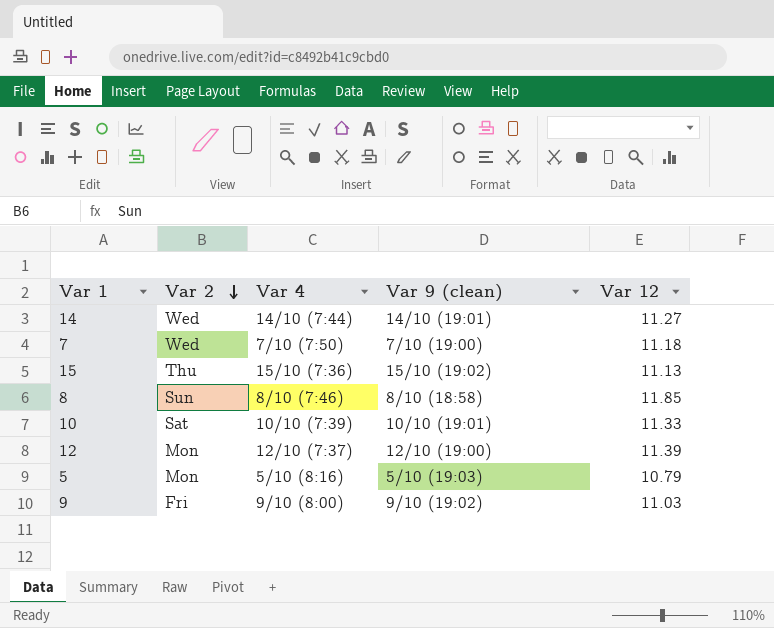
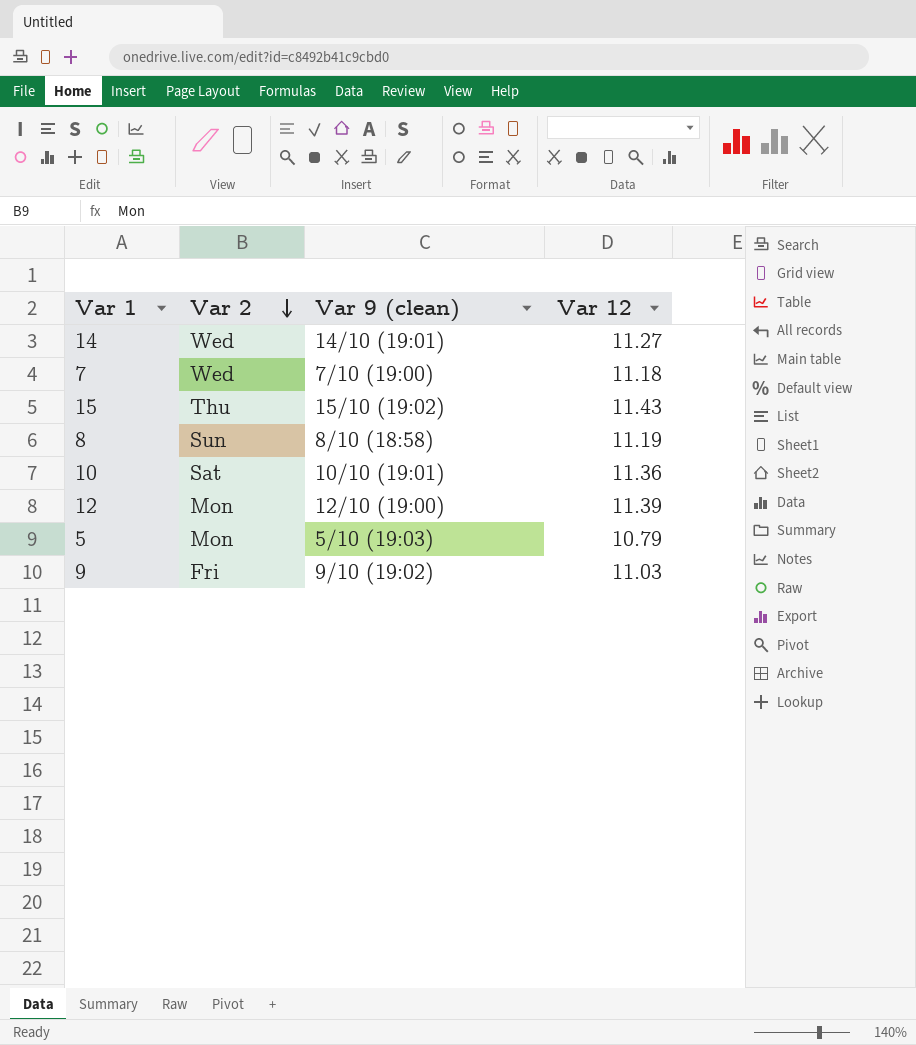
column Var 4 | position: 3 -> none
15 | Var 12: 11.13 -> 11.43
8 | Var 12: 11.85 -> 11.19
10 | Var 12: 11.33 -> 11.36

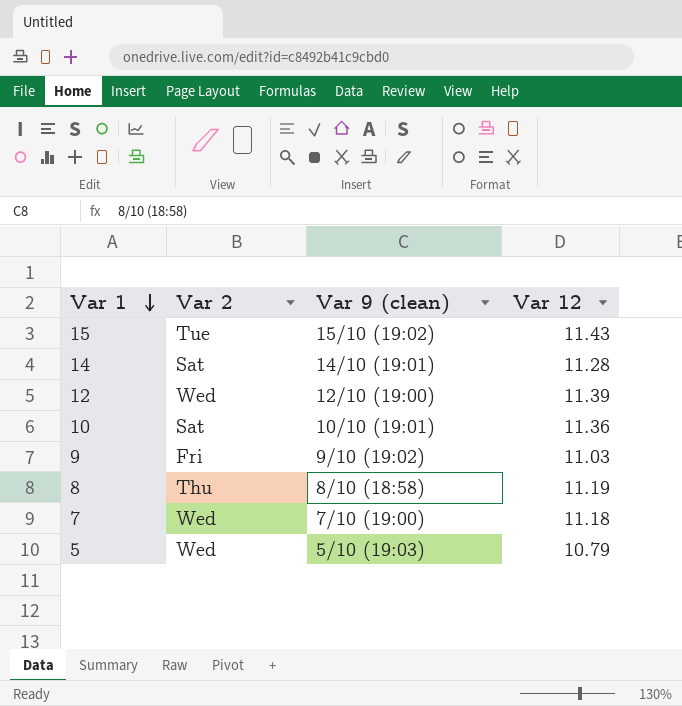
row order: Var 2 descending -> Var 1 descending
15 | Var 2: Thu -> Tue
14 | Var 2: Wed -> Sat
14 | Var 12: 11.27 -> 11.28
12 | Var 2: Mon -> Wed
8 | Var 2: Sun -> Thu
5 | Var 2: Mon -> Wed

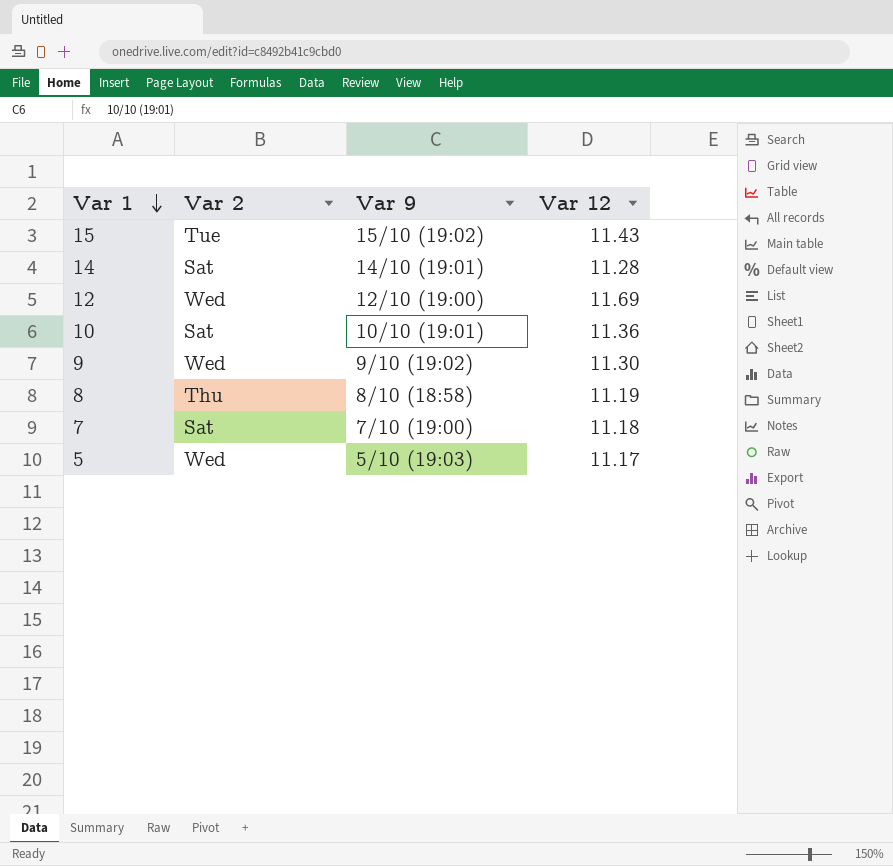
column name: Var 9 (clean) -> Var 9
12 | Var 12: 11.39 -> 11.69
9 | Var 2: Fri -> Wed
9 | Var 12: 11.03 -> 11.30
7 | Var 2: Wed -> Sat
5 | Var 12: 10.79 -> 11.17

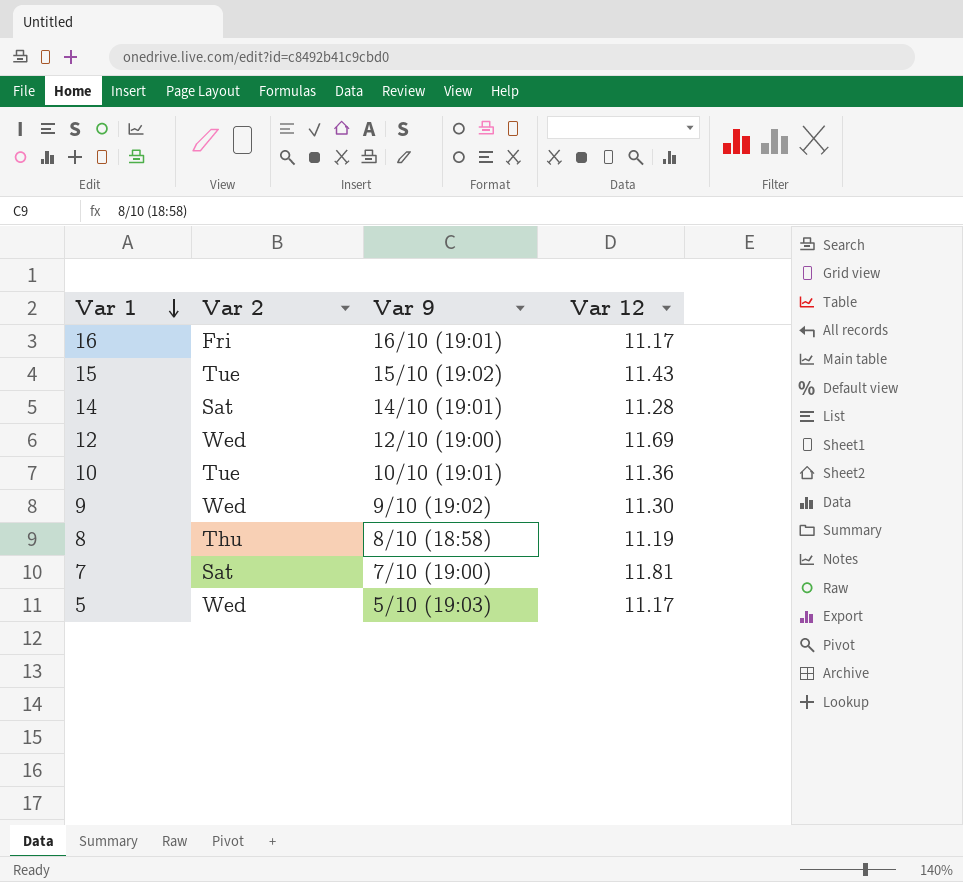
row 16: none -> Fri | 16/10 (19:01) | 11.17
10 | Var 2: Sat -> Tue
7 | Var 12: 11.18 -> 11.81

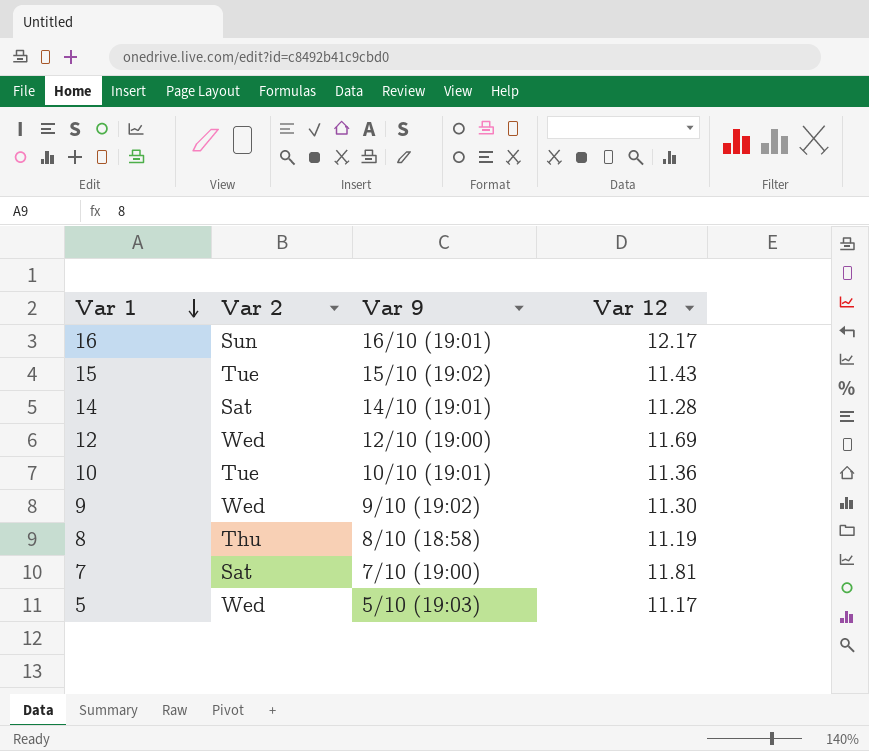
16 | Var 2: Fri -> Sun
16 | Var 12: 11.17 -> 12.17

